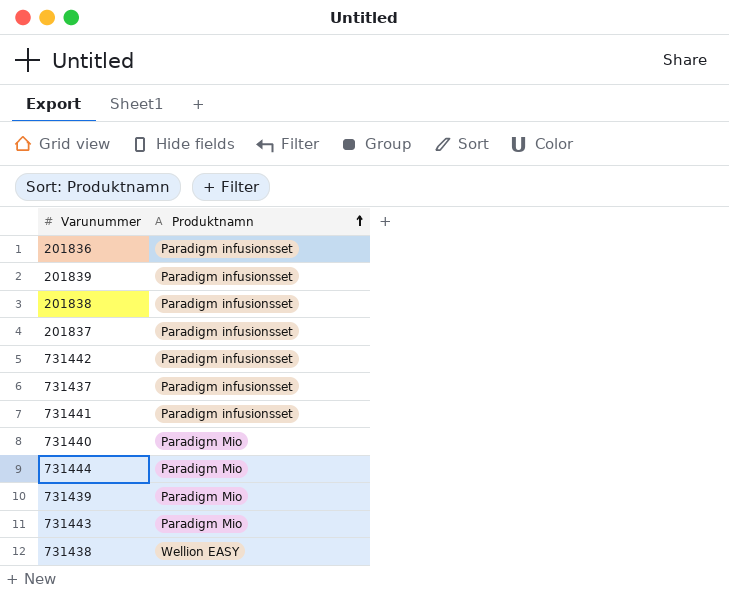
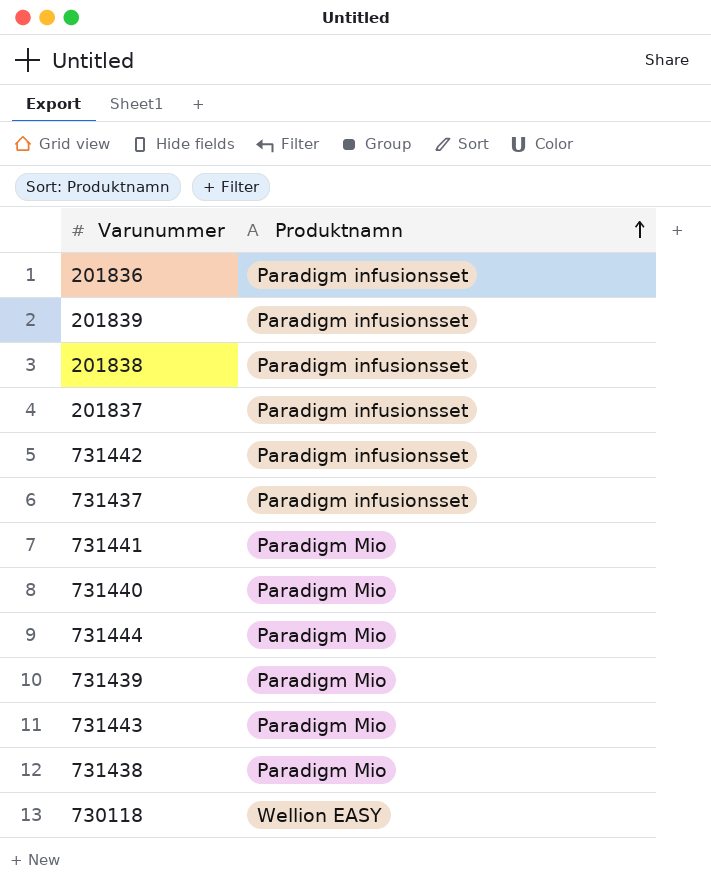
731441 | Produktnamn: Paradigm infusionsset -> Paradigm Mio
731438 | Produktnamn: Wellion EASY -> Paradigm Mio
row 730118: none -> Wellion EASY

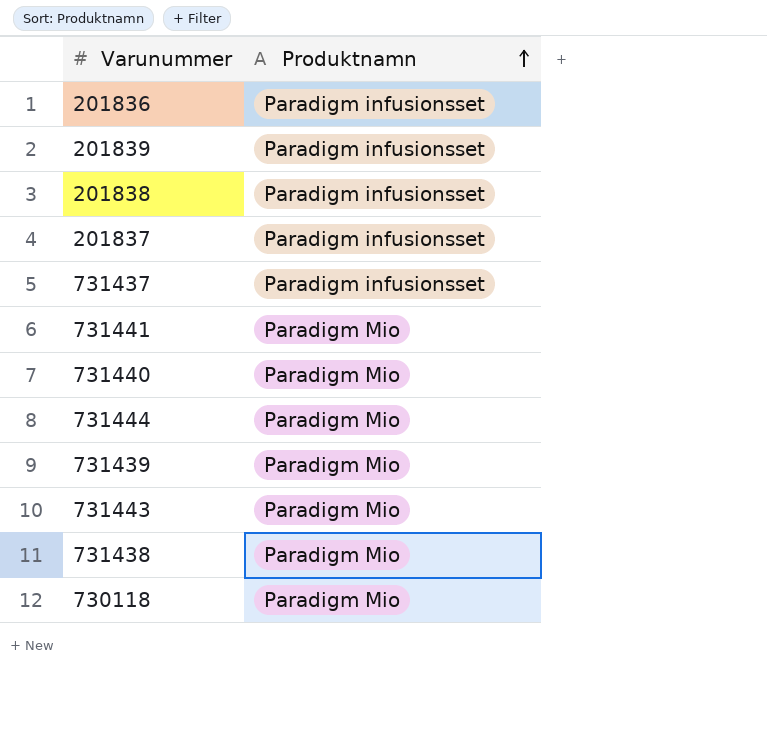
row 731442: Paradigm infusionsset -> none
730118 | Produktnamn: Wellion EASY -> Paradigm Mio

